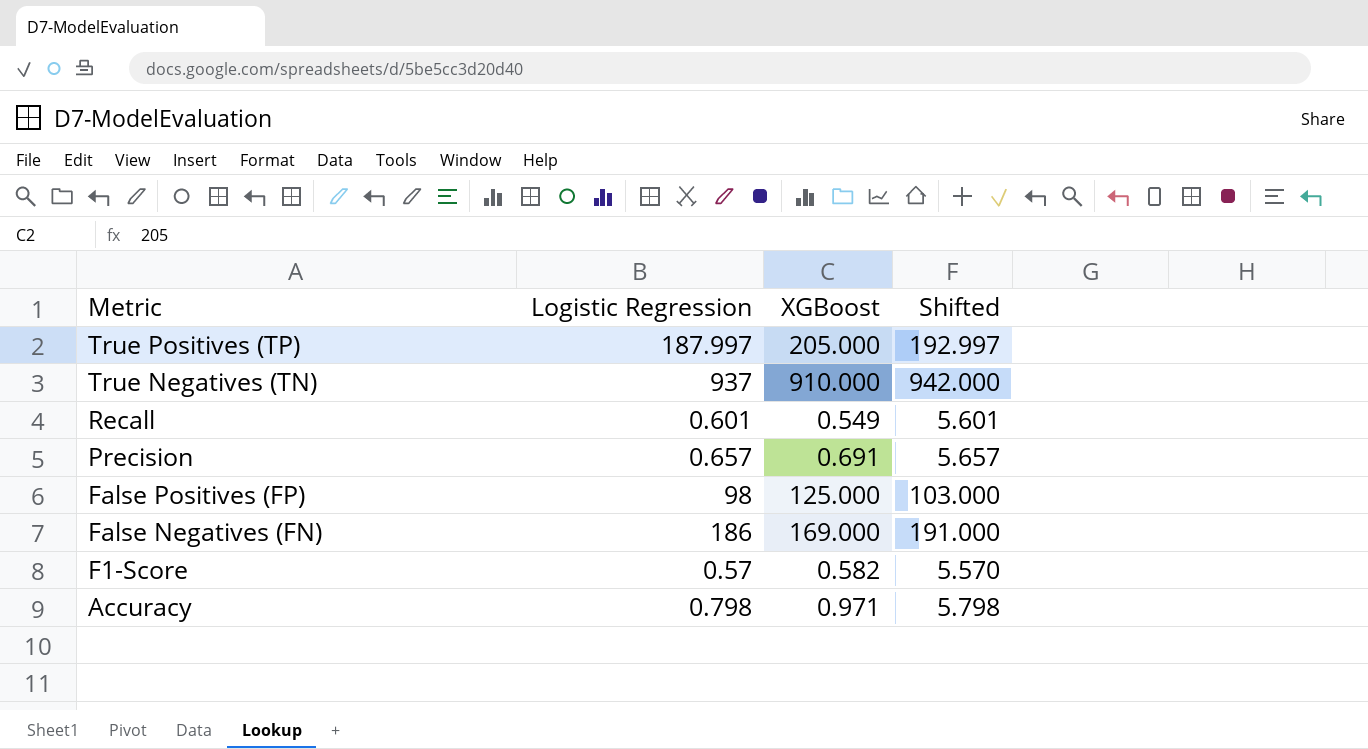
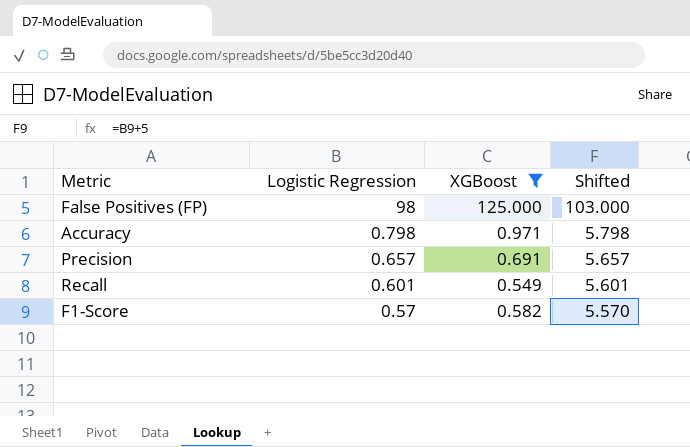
filter: none -> XGBoost <= 125.000
row order: Metric descending -> Logistic Regression descending

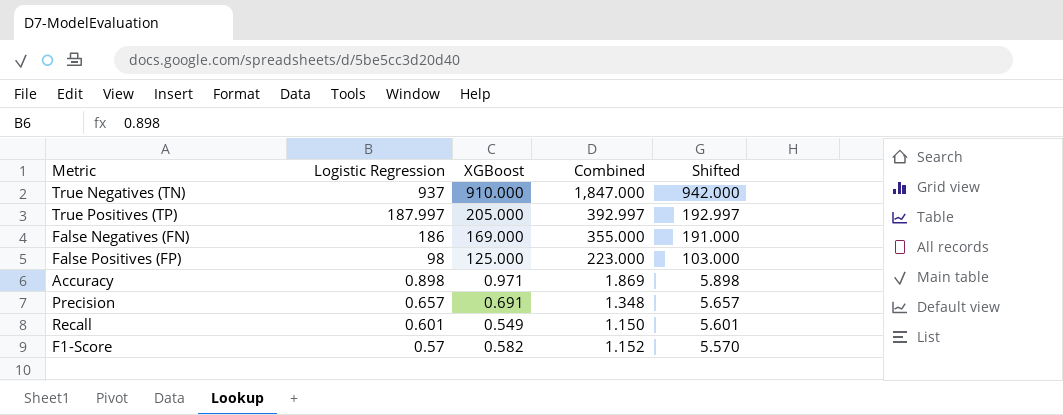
filter: XGBoost <= 125.000 -> none
column Combined | formula: none -> [Logistic Regression] + [XGBoost]
Accuracy | Logistic Regression: 0.798 -> 0.898
Accuracy | Shifted: 5.798 -> 5.898

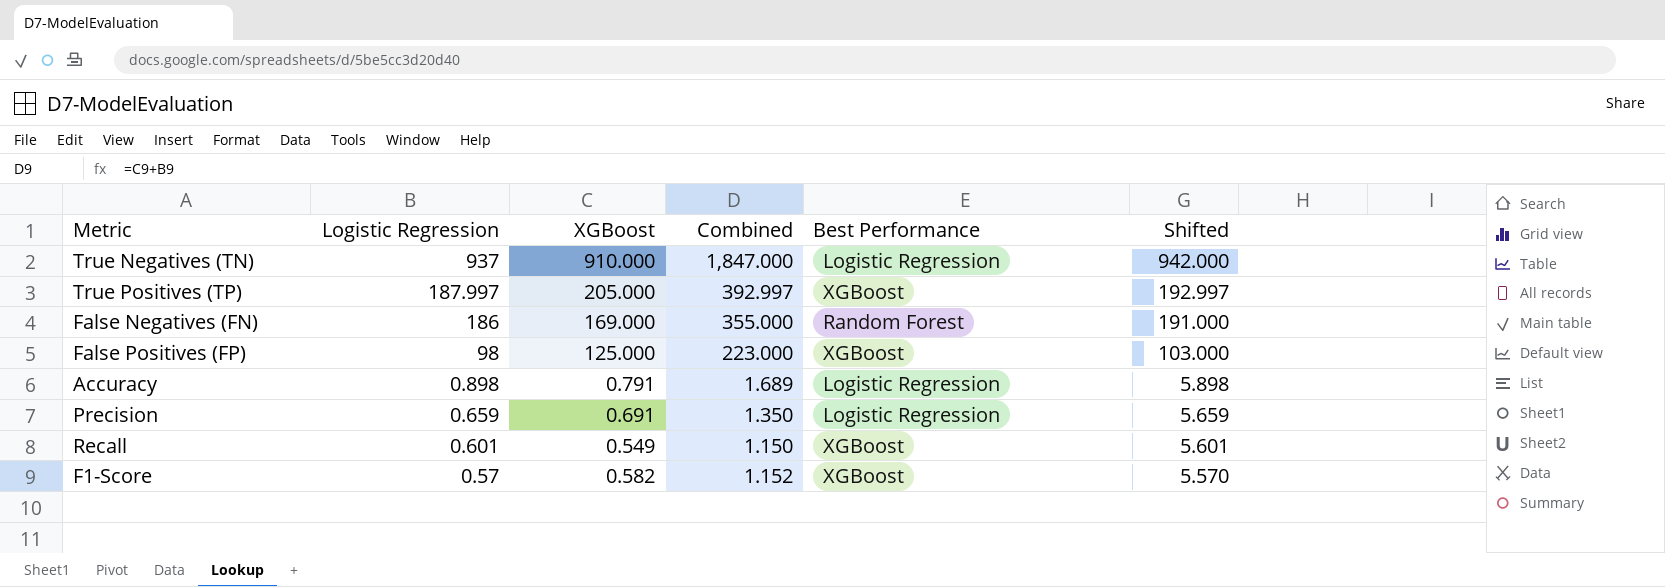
column Best Performance | position: none -> 5
Accuracy | XGBoost: 0.971 -> 0.791
Accuracy | Combined: 1.869 -> 1.689
Precision | Logistic Regression: 0.657 -> 0.659
Precision | Combined: 1.348 -> 1.350
Precision | Shifted: 5.657 -> 5.659

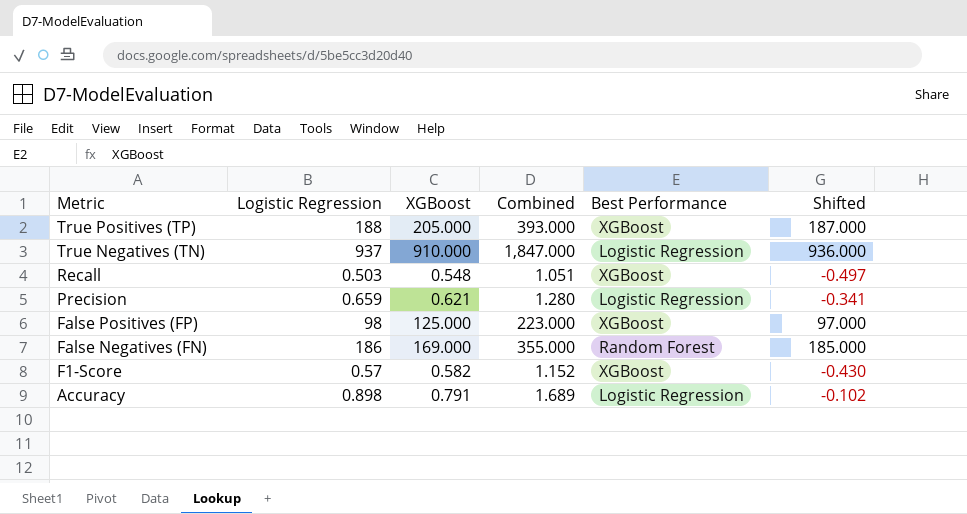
row order: Logistic Regression descending -> Metric descending
column Shifted | formula: [Logistic Regression] + 5 -> [Logistic Regression] - 1
True Positives (TP) | Logistic Regression: 187.997 -> 188
True Positives (TP) | Combined: 392.997 -> 393.000
Recall | Logistic Regression: 0.601 -> 0.503
Recall | XGBoost: 0.549 -> 0.548
Recall | Combined: 1.150 -> 1.051
Precision | XGBoost: 0.691 -> 0.621
Precision | Combined: 1.350 -> 1.280

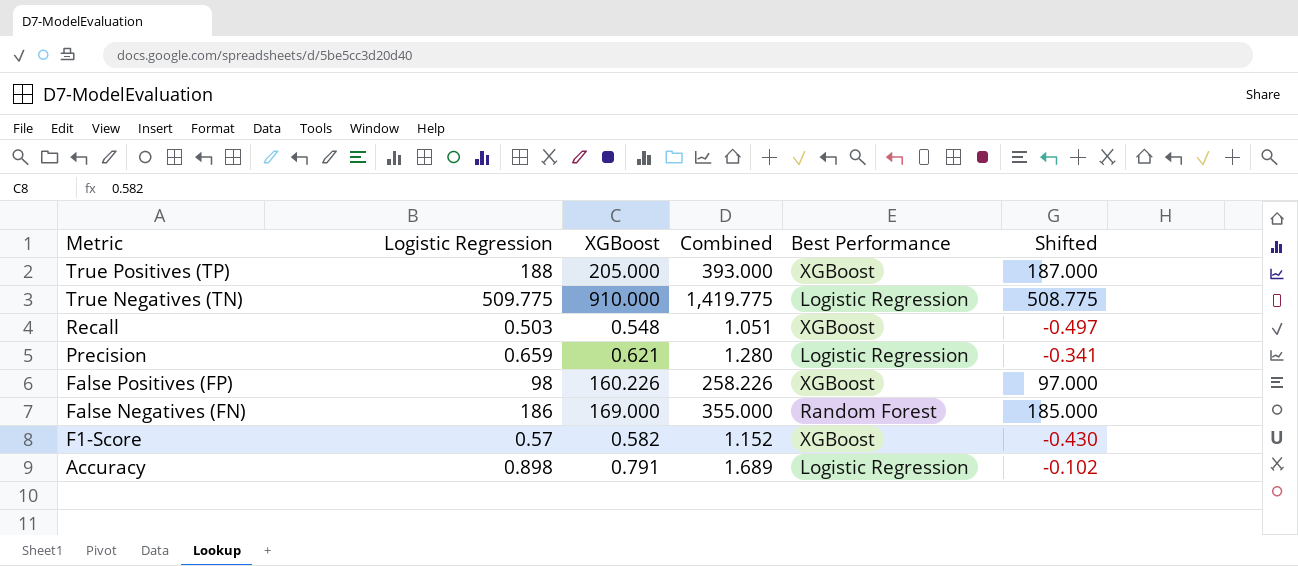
True Negatives (TN) | Logistic Regression: 937 -> 509.775
True Negatives (TN) | Combined: 1,847.000 -> 1,419.775
True Negatives (TN) | Shifted: 936.000 -> 508.775
False Positives (FP) | XGBoost: 125.000 -> 160.226
False Positives (FP) | Combined: 223.000 -> 258.226

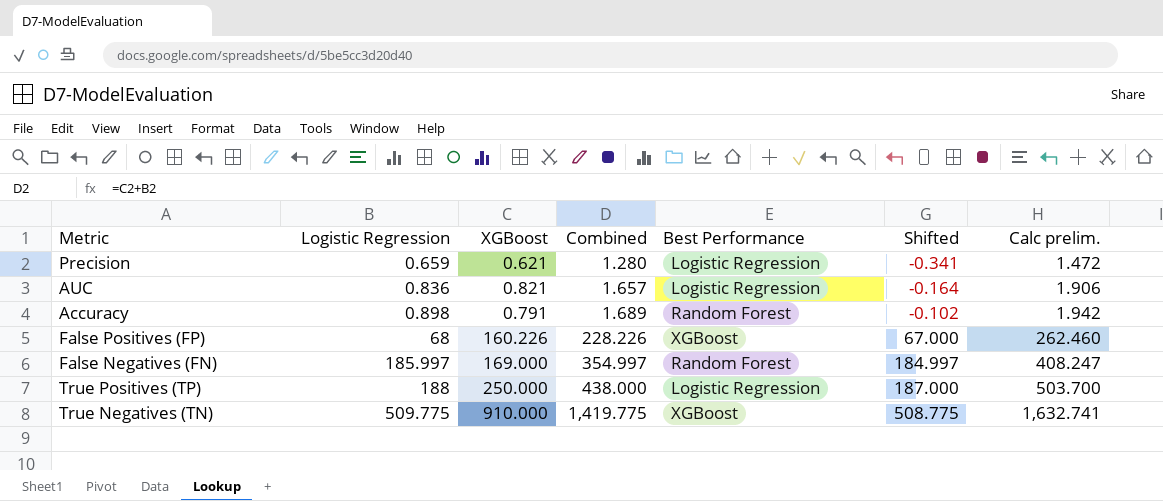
row order: Metric descending -> Logistic Regression ascending
column Calc prelim. | formula: none -> [Combined] * 1.15
row Recall: 0.503 | 0.548 | 1.051 | XGBoost | -0.497 -> none
row F1-Score: 0.57 | 0.582 | 1.152 | XGBoost | -0.430 -> none
row AUC: none -> 0.836 | 0.821 | 1.657 | Logistic Regression | -0.164 | 1.906
Accuracy | Best Performance: Logistic Regression -> Random Forest
False Positives (FP) | Logistic Regression: 98 -> 68
False Positives (FP) | Combined: 258.226 -> 228.226
False Positives (FP) | Shifted: 97.000 -> 67.000
False Negatives (FN) | Logistic Regression: 186 -> 185.997
False Negatives (FN) | Combined: 355.000 -> 354.997
False Negatives (FN) | Shifted: 185.000 -> 184.997
True Positives (TP) | XGBoost: 205.000 -> 250.000
True Positives (TP) | Combined: 393.000 -> 438.000
True Positives (TP) | Best Performance: XGBoost -> Logistic Regression
True Negatives (TN) | Best Performance: Logistic Regression -> XGBoost

